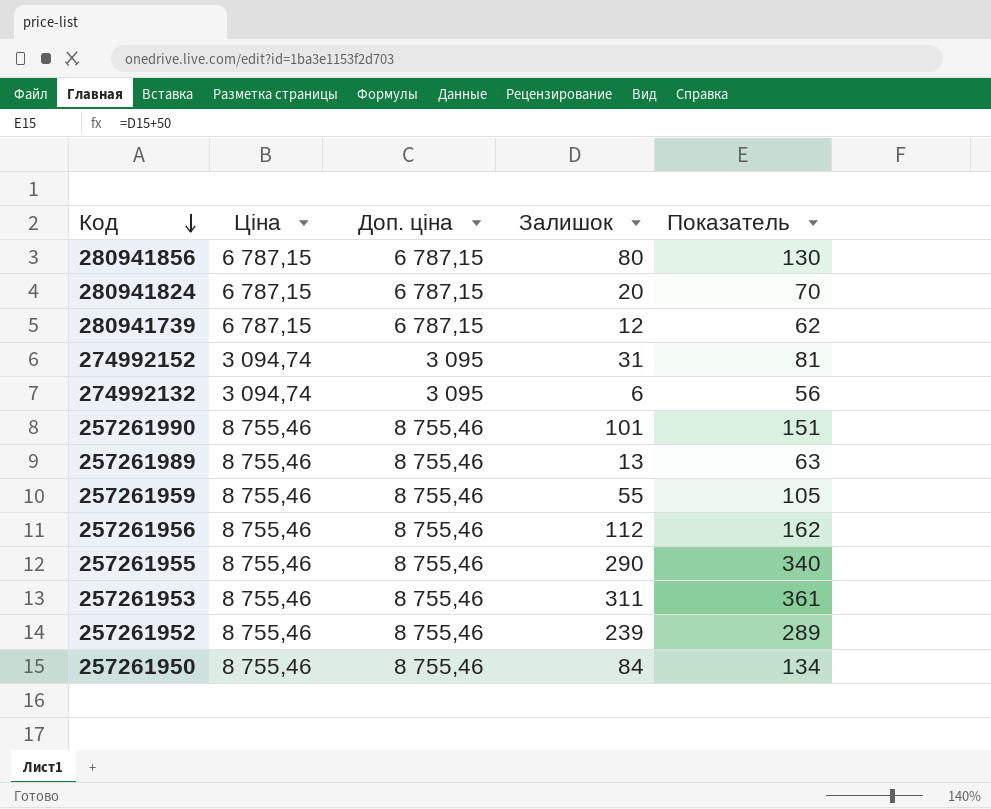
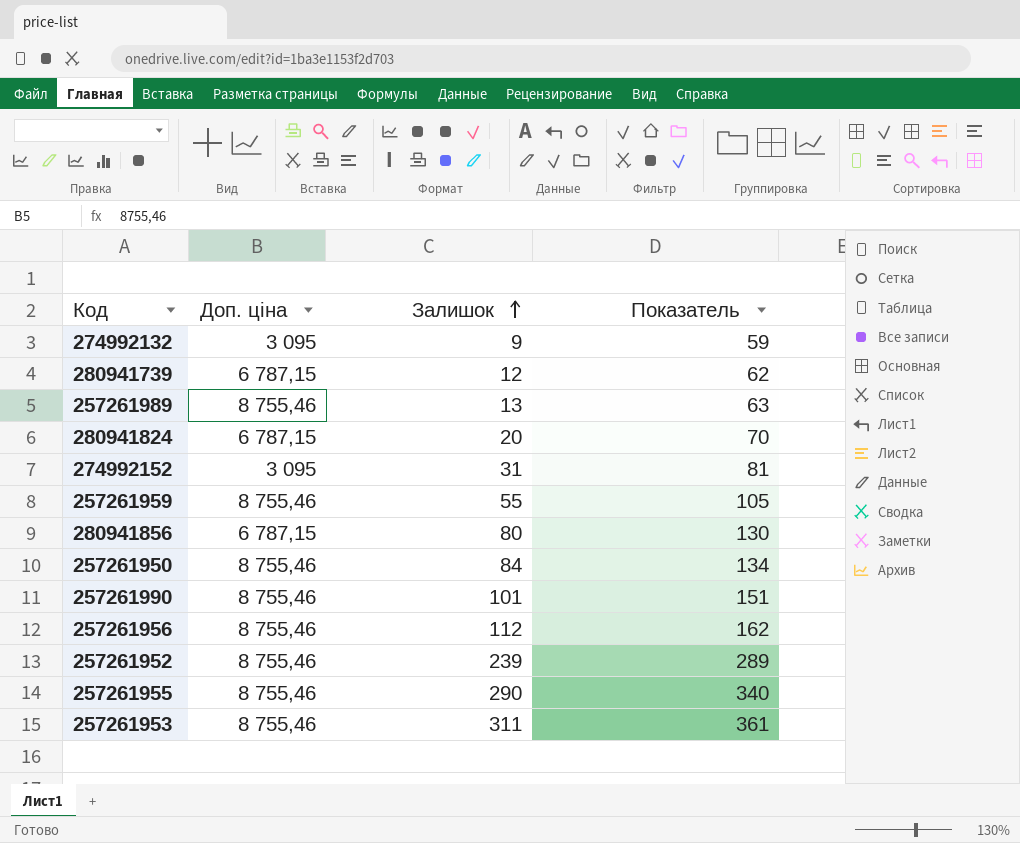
row order: Код descending -> Залишок ascending
column Ціна | position: 2 -> none
274992132 | Залишок: 6 -> 9
274992132 | Показатель: 56 -> 59

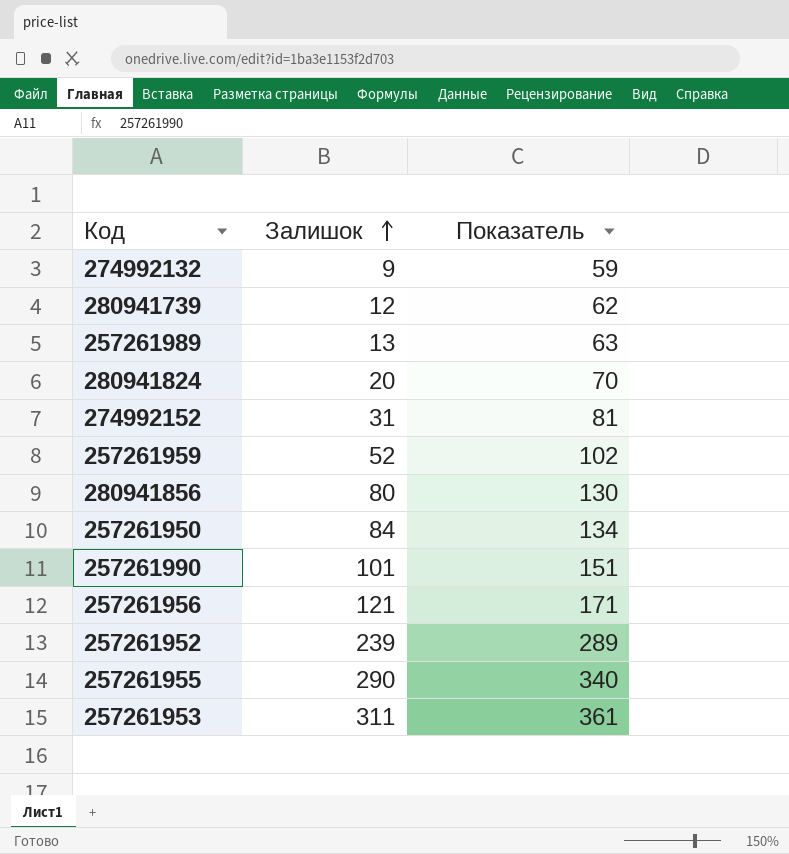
column Доп. ціна | position: 2 -> none
257261959 | Залишок: 55 -> 52
257261959 | Показатель: 105 -> 102
257261956 | Залишок: 112 -> 121
257261956 | Показатель: 162 -> 171

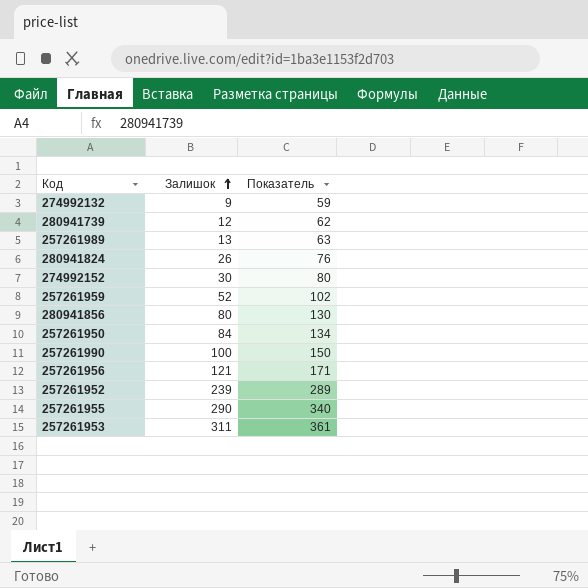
280941824 | Залишок: 20 -> 26
280941824 | Показатель: 70 -> 76
274992152 | Залишок: 31 -> 30
274992152 | Показатель: 81 -> 80
257261990 | Залишок: 101 -> 100
257261990 | Показатель: 151 -> 150

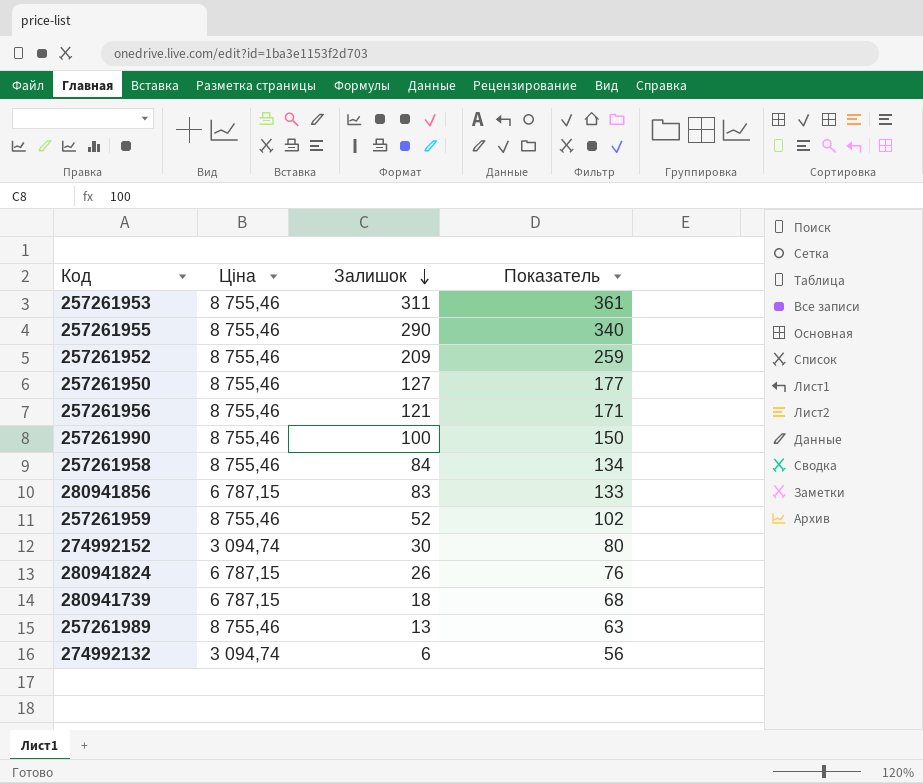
row order: Залишок ascending -> Залишок descending
column Ціна | position: none -> 2
257261952 | Залишок: 239 -> 209
257261952 | Показатель: 289 -> 259
257261950 | Залишок: 84 -> 127
257261950 | Показатель: 134 -> 177
row 257261958: none -> 8 755,46 | 84 | 134
280941856 | Залишок: 80 -> 83
280941856 | Показатель: 130 -> 133
280941739 | Залишок: 12 -> 18
280941739 | Показатель: 62 -> 68
274992132 | Залишок: 9 -> 6
274992132 | Показатель: 59 -> 56

